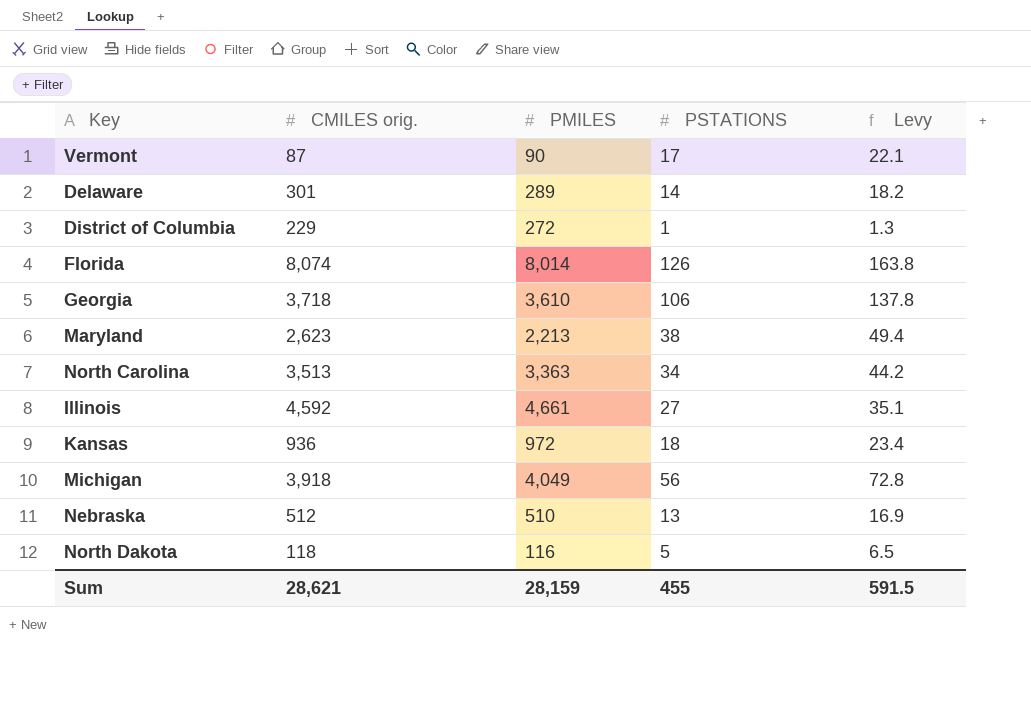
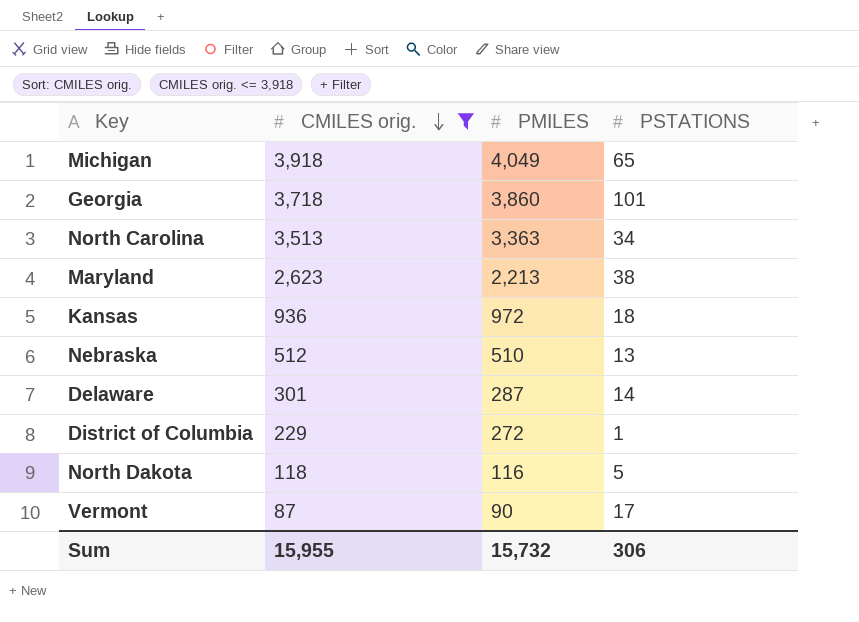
filter: none -> CMILES orig. <= 3,918
row order: none -> CMILES orig. descending
column Levy | formula: [PSTATIONS] * 1.3 -> none
Michigan | PSTATIONS: 56 -> 65
Georgia | PMILES: 3,610 -> 3,860
Georgia | PSTATIONS: 106 -> 101
Delaware | PMILES: 289 -> 287
Sum | CMILES orig.: 28,621 -> 15,955
Sum | PMILES: 28,159 -> 15,732
Sum | PSTATIONS: 455 -> 306

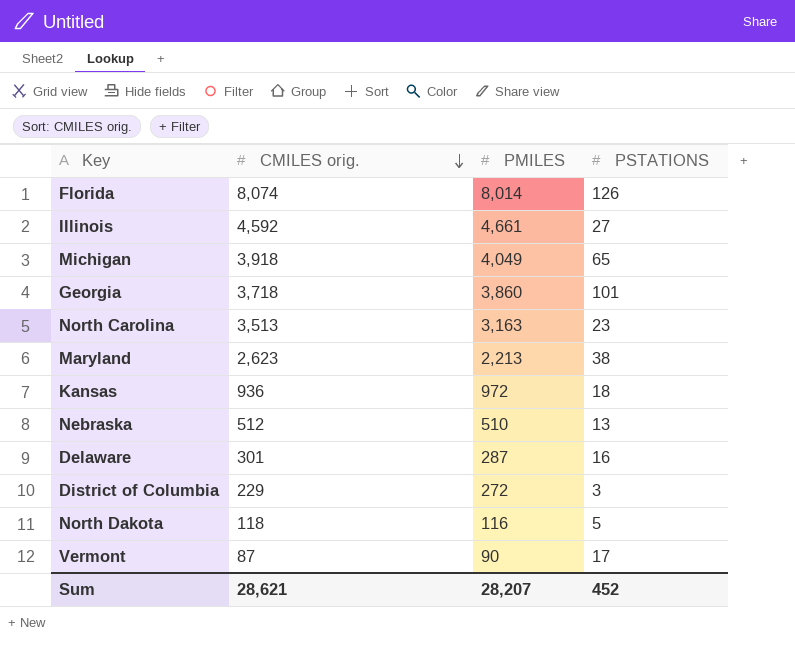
filter: CMILES orig. <= 3,918 -> none
North Carolina | PMILES: 3,363 -> 3,163
North Carolina | PSTATIONS: 34 -> 23
Delaware | PSTATIONS: 14 -> 16
District of Columbia | PSTATIONS: 1 -> 3
Sum | CMILES orig.: 15,955 -> 28,621
Sum | PMILES: 15,732 -> 28,207
Sum | PSTATIONS: 306 -> 452

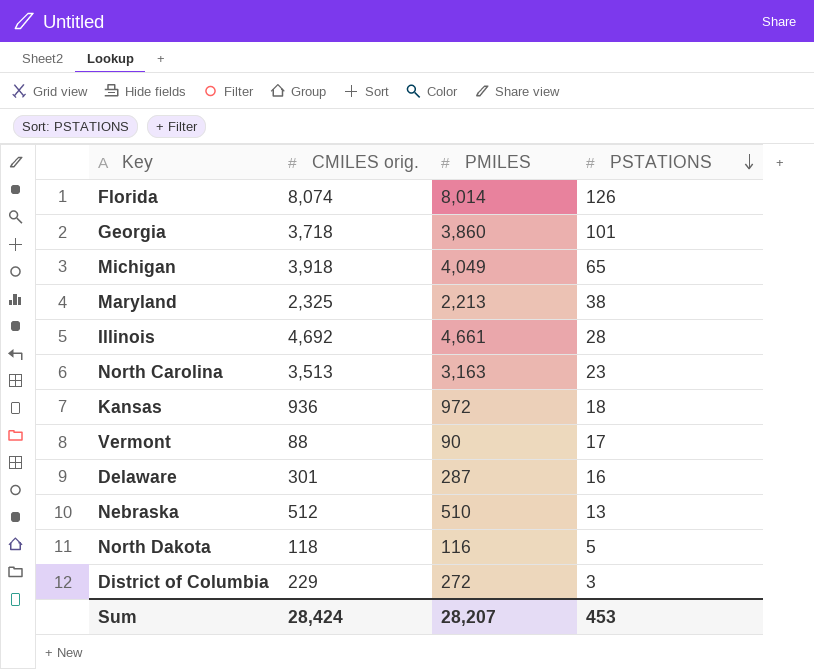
row order: CMILES orig. descending -> PSTATIONS descending
Maryland | CMILES orig.: 2,623 -> 2,325
Illinois | CMILES orig.: 4,592 -> 4,692
Illinois | PSTATIONS: 27 -> 28
Vermont | CMILES orig.: 87 -> 88
Sum | CMILES orig.: 28,621 -> 28,424
Sum | PSTATIONS: 452 -> 453

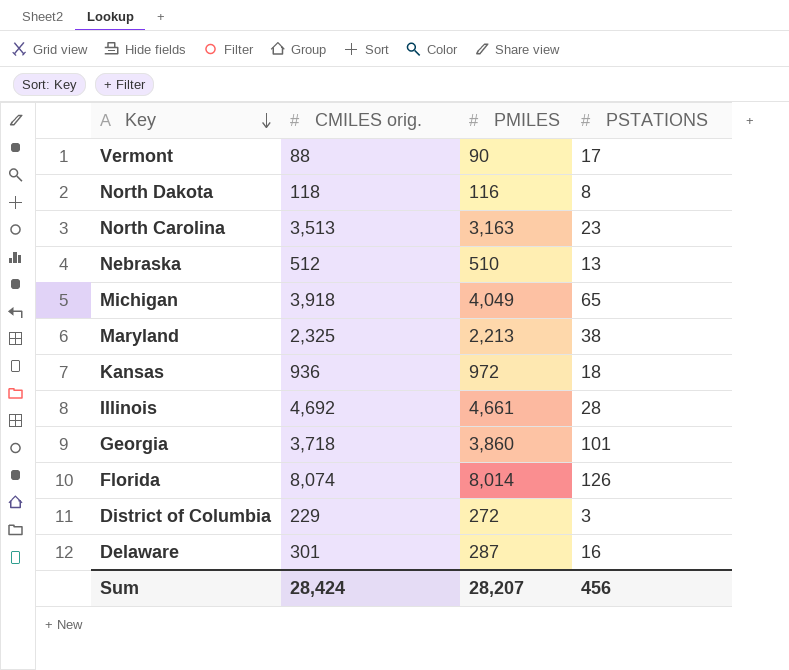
row order: PSTATIONS descending -> Key descending
North Dakota | PSTATIONS: 5 -> 8
Sum | PSTATIONS: 453 -> 456

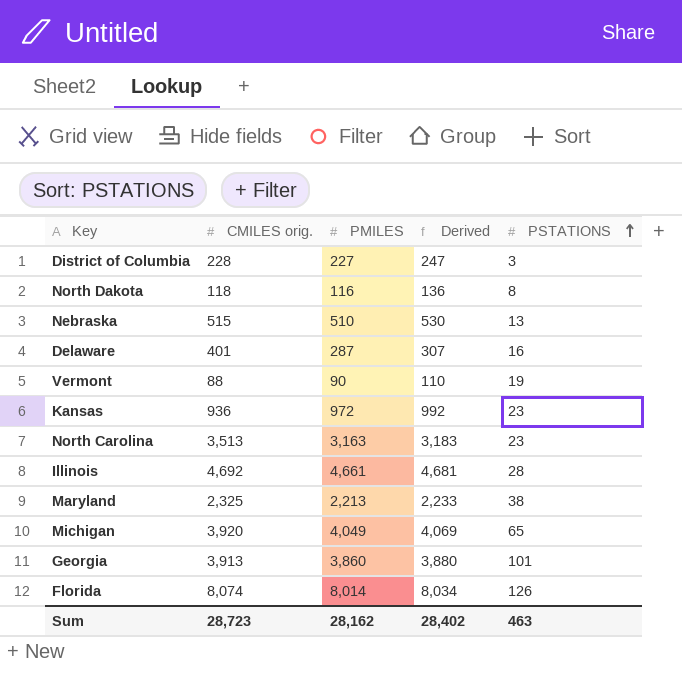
row order: Key descending -> PSTATIONS ascending
column Derived | formula: none -> [PMILES] + 20
District of Columbia | CMILES orig.: 229 -> 228
District of Columbia | PMILES: 272 -> 227
Nebraska | CMILES orig.: 512 -> 515
Delaware | CMILES orig.: 301 -> 401
Vermont | PSTATIONS: 17 -> 19
Kansas | PSTATIONS: 18 -> 23
Michigan | CMILES orig.: 3,918 -> 3,920
Georgia | CMILES orig.: 3,718 -> 3,913
Sum | CMILES orig.: 28,424 -> 28,723
Sum | PMILES: 28,207 -> 28,162
Sum | PSTATIONS: 456 -> 463

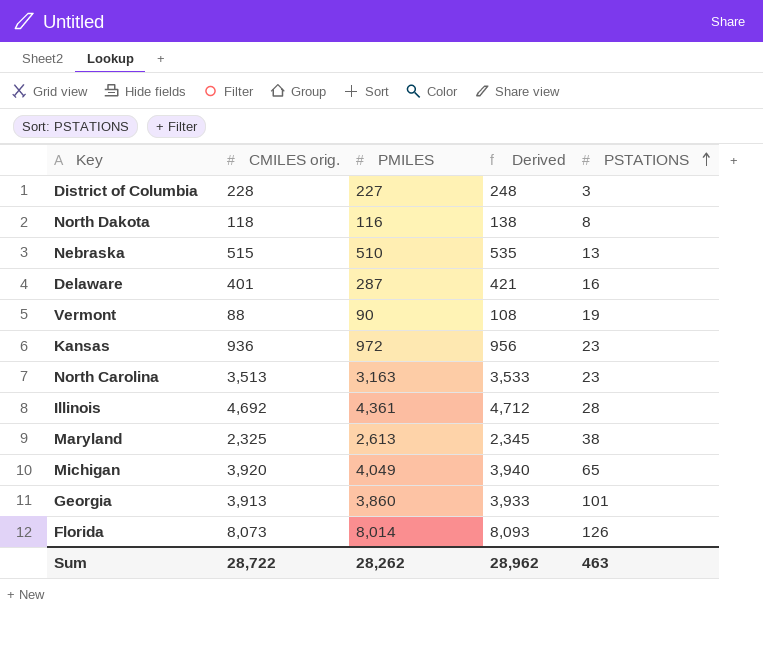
column Derived | formula: [PMILES] + 20 -> [CMILES orig.] + 20
Illinois | PMILES: 4,661 -> 4,361
Maryland | PMILES: 2,213 -> 2,613
Florida | CMILES orig.: 8,074 -> 8,073
Sum | CMILES orig.: 28,723 -> 28,722
Sum | PMILES: 28,162 -> 28,262
Sum | Derived: 28,402 -> 28,962

